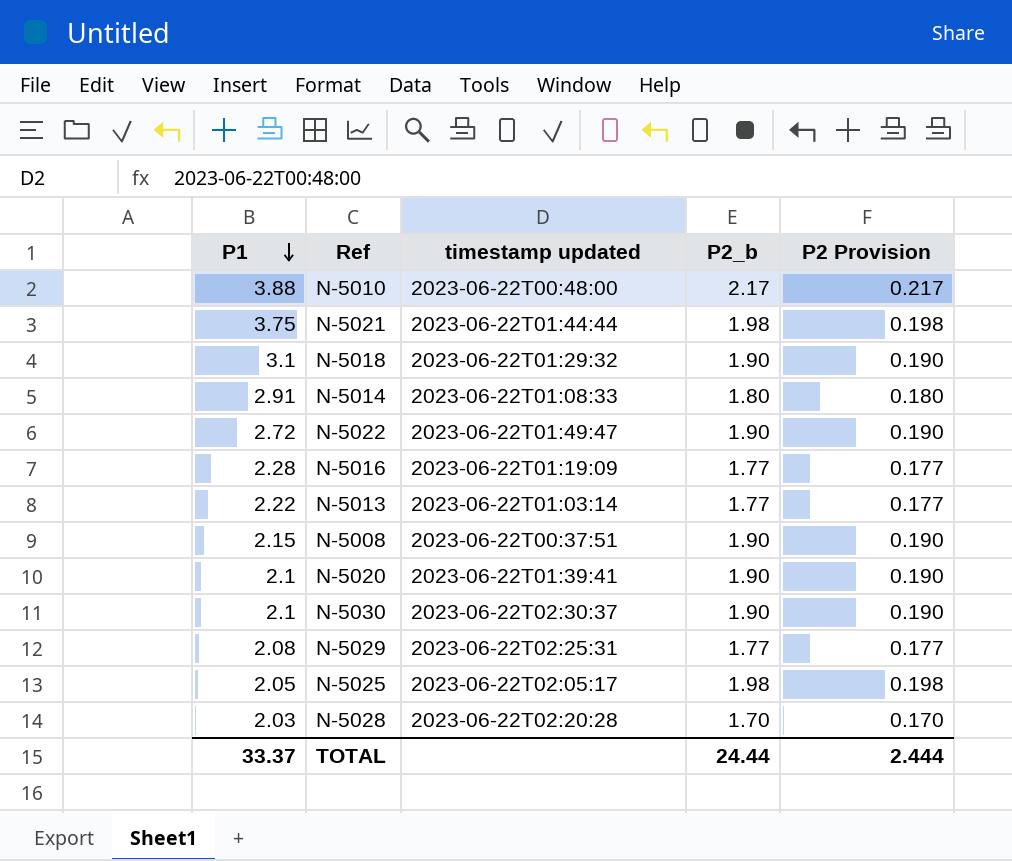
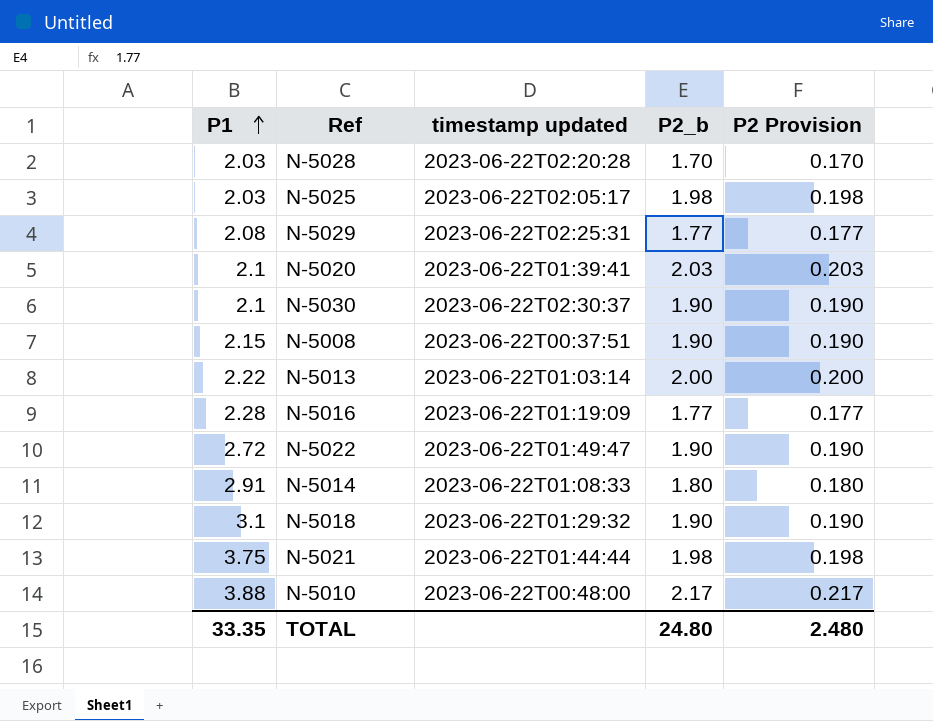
row order: P1 descending -> P1 ascending
N-5025 | P1: 2.05 -> 2.03
N-5020 | P2_b: 1.90 -> 2.03
N-5020 | P2 Provision: 0.190 -> 0.203
N-5013 | P2_b: 1.77 -> 2.00
N-5013 | P2 Provision: 0.177 -> 0.200
TOTAL | P1: 33.37 -> 33.35
TOTAL | P2_b: 24.44 -> 24.80
TOTAL | P2 Provision: 2.444 -> 2.480

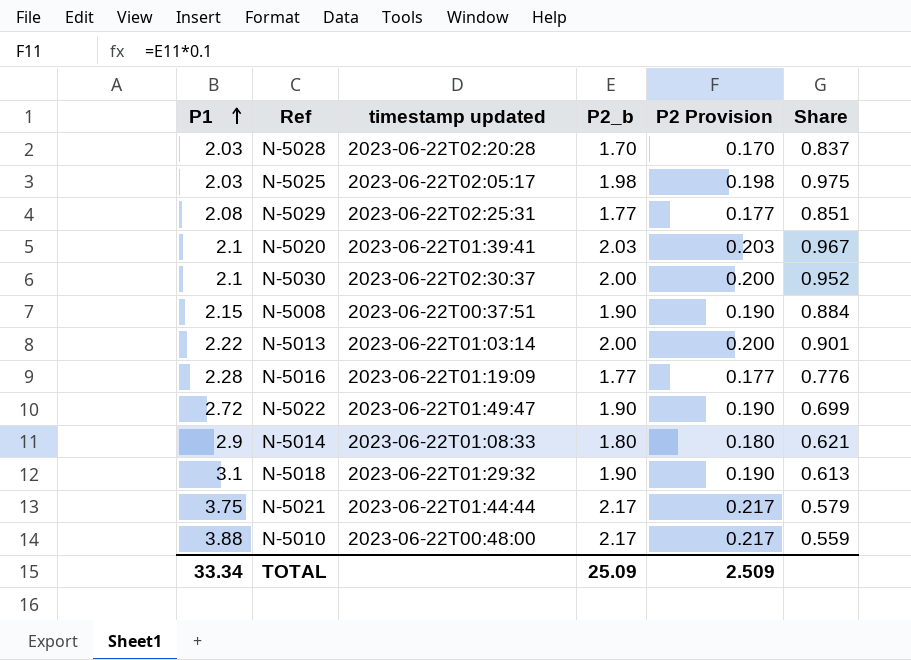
column Share | formula: none -> [P2_b] / [P1]
N-5030 | P2_b: 1.90 -> 2.00
N-5030 | P2 Provision: 0.190 -> 0.200
N-5014 | P1: 2.91 -> 2.9
N-5021 | P2_b: 1.98 -> 2.17
N-5021 | P2 Provision: 0.198 -> 0.217
TOTAL | P1: 33.35 -> 33.34
TOTAL | P2_b: 24.80 -> 25.09
TOTAL | P2 Provision: 2.480 -> 2.509

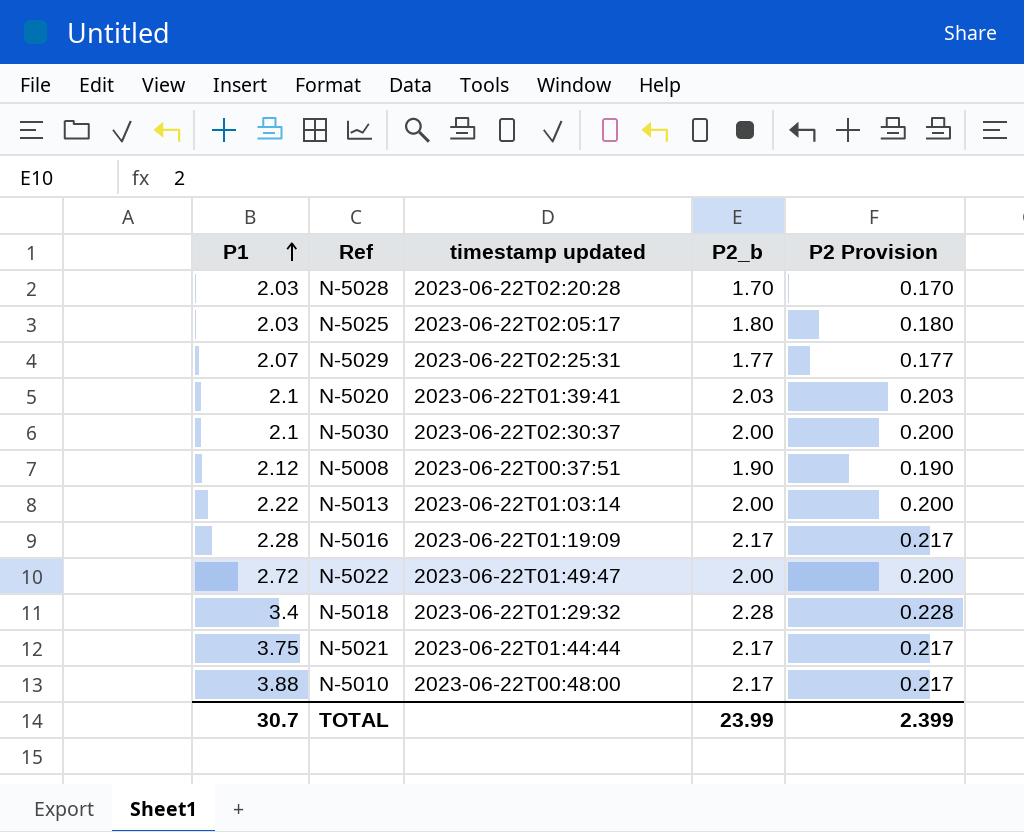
column Share | formula: [P2_b] / [P1] -> none
row N-5014: 2.9 | 2023-06-22T01:08:33 | 1.80 | 0.180 | 0.621 -> none
N-5025 | P2_b: 1.98 -> 1.80
N-5025 | P2 Provision: 0.198 -> 0.180
N-5029 | P1: 2.08 -> 2.07
N-5008 | P1: 2.15 -> 2.12
N-5016 | P2_b: 1.77 -> 2.17
N-5016 | P2 Provision: 0.177 -> 0.217
N-5022 | P2_b: 1.90 -> 2.00
N-5022 | P2 Provision: 0.190 -> 0.200
N-5018 | P1: 3.1 -> 3.4
N-5018 | P2_b: 1.90 -> 2.28
N-5018 | P2 Provision: 0.190 -> 0.228
TOTAL | P1: 33.34 -> 30.7
TOTAL | P2_b: 25.09 -> 23.99
TOTAL | P2 Provision: 2.509 -> 2.399

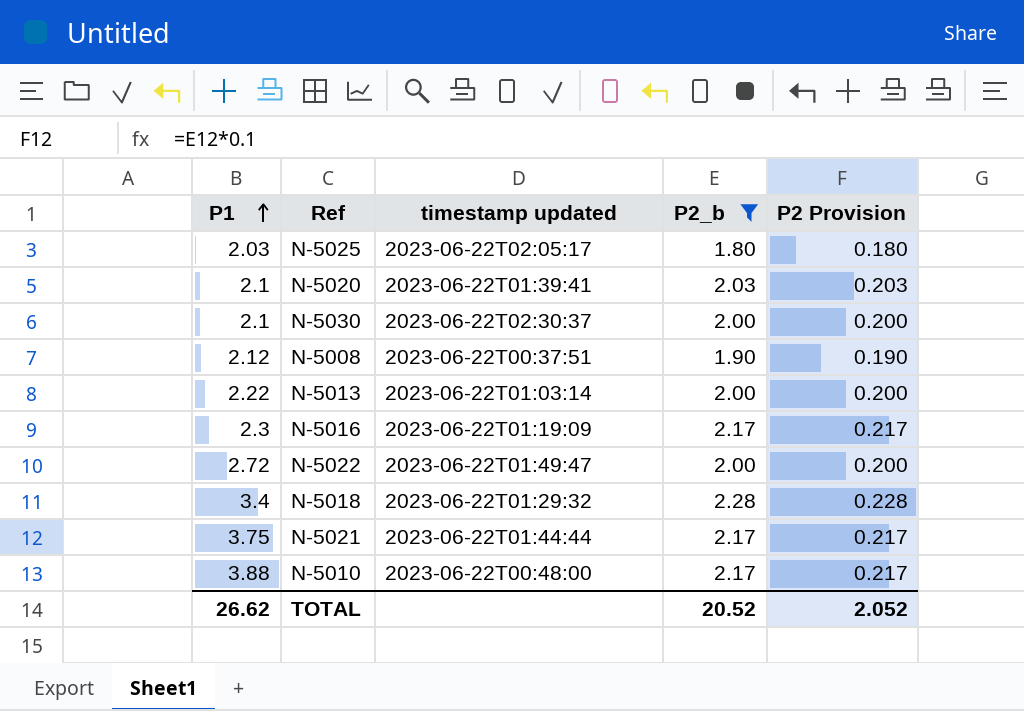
filter: none -> P2_b >= 1.80
N-5016 | P1: 2.28 -> 2.3
TOTAL | P1: 30.7 -> 26.62
TOTAL | P2_b: 23.99 -> 20.52
TOTAL | P2 Provision: 2.399 -> 2.052

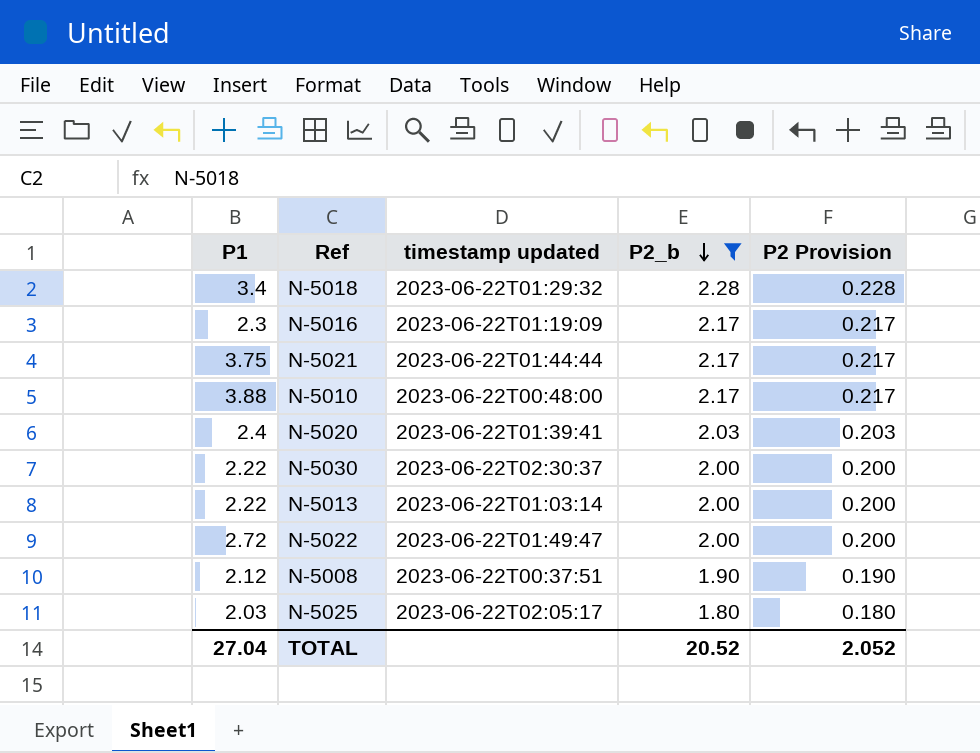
row order: P1 ascending -> P2_b descending
N-5020 | P1: 2.1 -> 2.4
N-5030 | P1: 2.1 -> 2.22
TOTAL | P1: 26.62 -> 27.04

